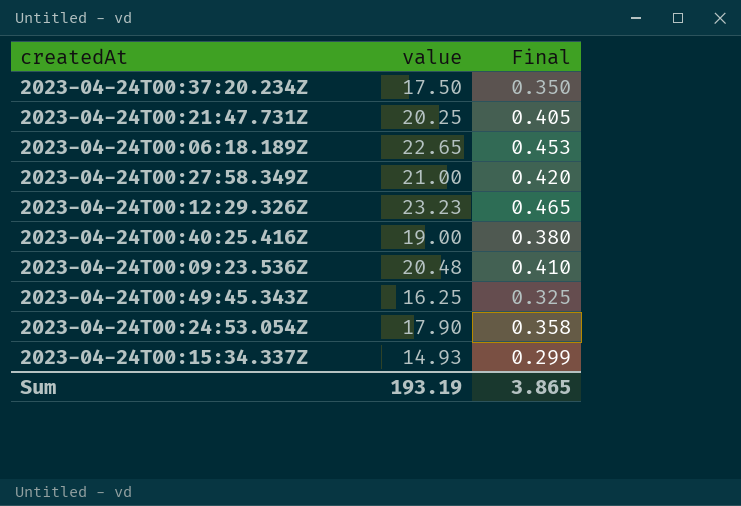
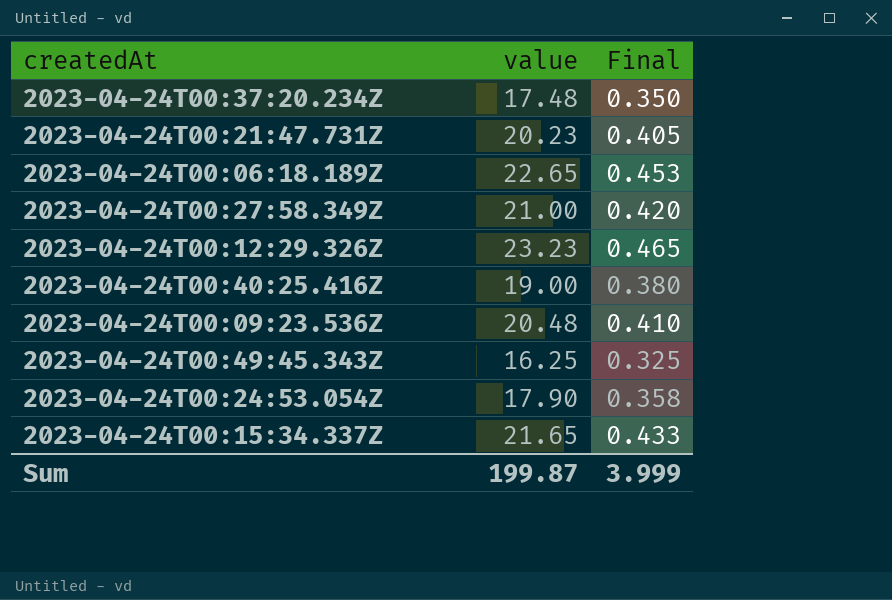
2023-04-24T00:37:20.234Z | value: 17.50 -> 17.48
2023-04-24T00:21:47.731Z | value: 20.25 -> 20.23
2023-04-24T00:15:34.337Z | value: 14.93 -> 21.65
2023-04-24T00:15:34.337Z | Final: 0.299 -> 0.433
Sum | value: 193.19 -> 199.87
Sum | Final: 3.865 -> 3.999

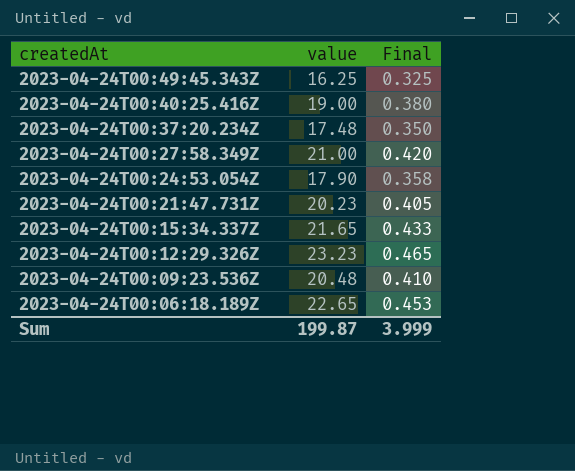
row order: none -> createdAt descending

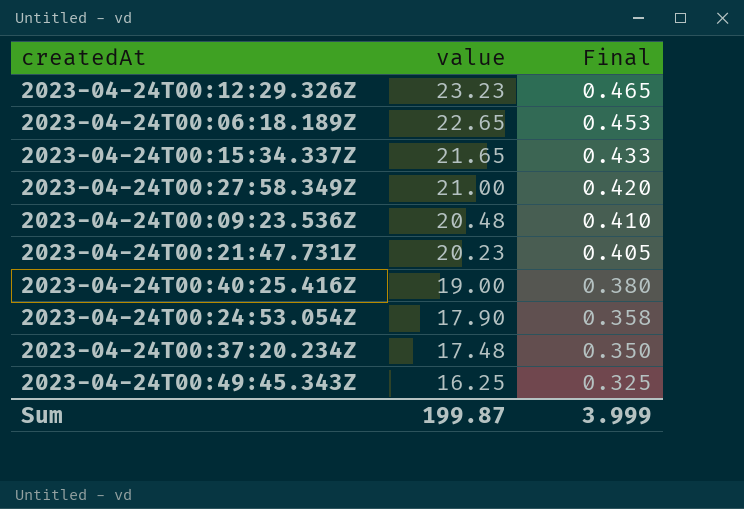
row order: createdAt descending -> value descending

